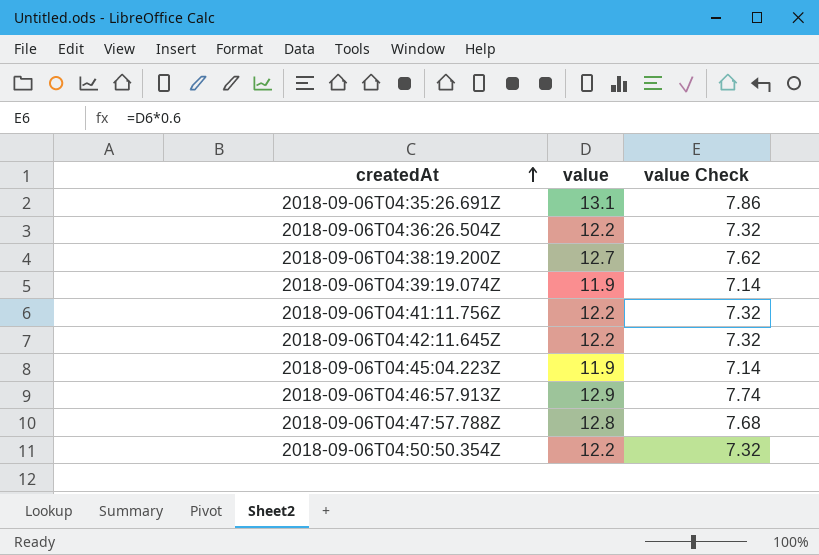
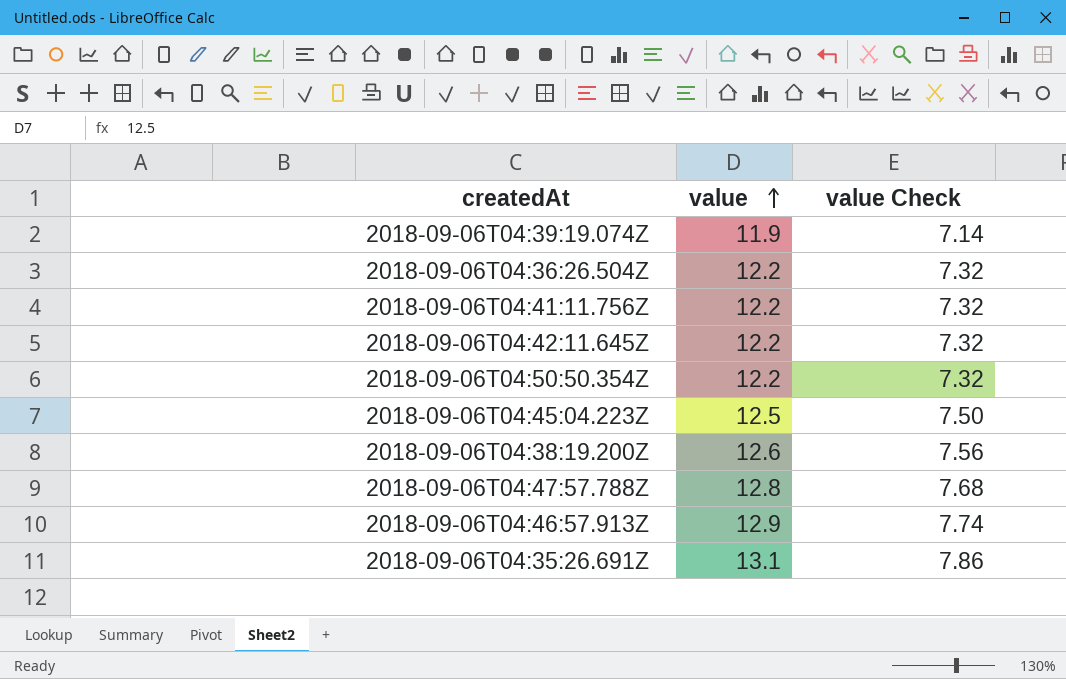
row order: createdAt ascending -> value ascending
2018-09-06T04:45:04.223Z | value: 11.9 -> 12.5
2018-09-06T04:45:04.223Z | value Check: 7.14 -> 7.50
2018-09-06T04:38:19.200Z | value: 12.7 -> 12.6
2018-09-06T04:38:19.200Z | value Check: 7.62 -> 7.56

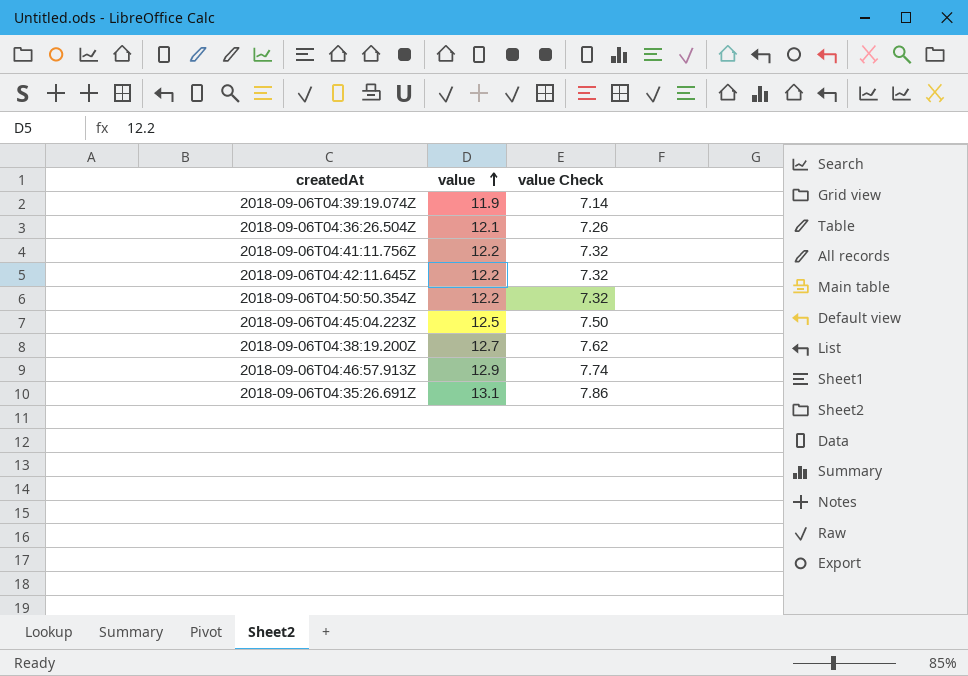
row 2018-09-06T04:47:57.788Z: 12.8 | 7.68 -> none
2018-09-06T04:36:26.504Z | value: 12.2 -> 12.1
2018-09-06T04:36:26.504Z | value Check: 7.32 -> 7.26
2018-09-06T04:38:19.200Z | value: 12.6 -> 12.7
2018-09-06T04:38:19.200Z | value Check: 7.56 -> 7.62

